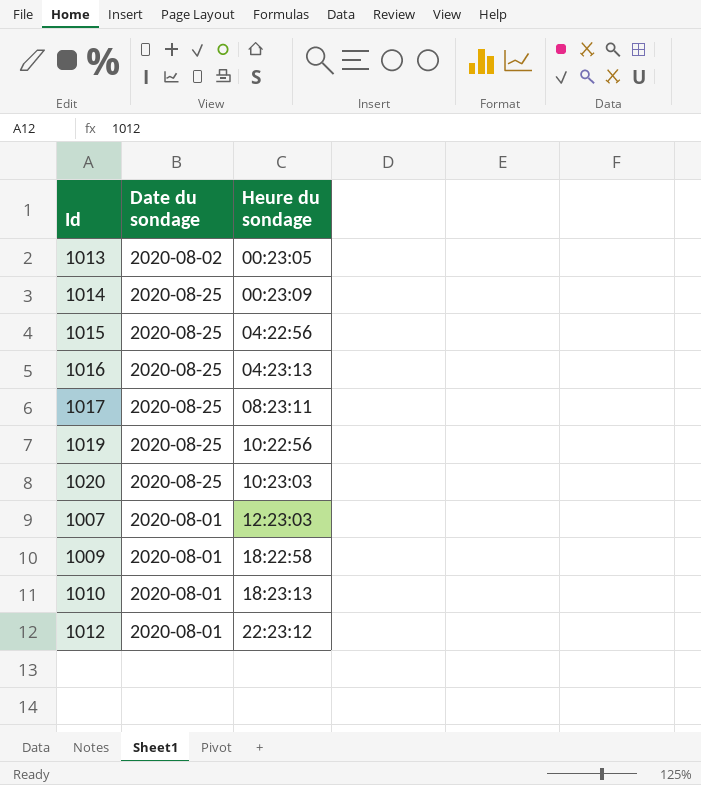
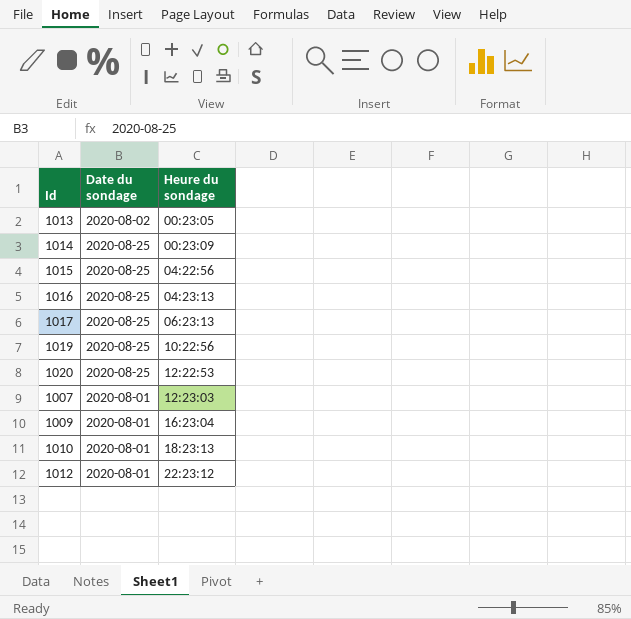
1017 | Heure du sondage: 08:23:11 -> 06:23:13
1020 | Heure du sondage: 10:23:03 -> 12:22:53
1009 | Heure du sondage: 18:22:58 -> 16:23:04

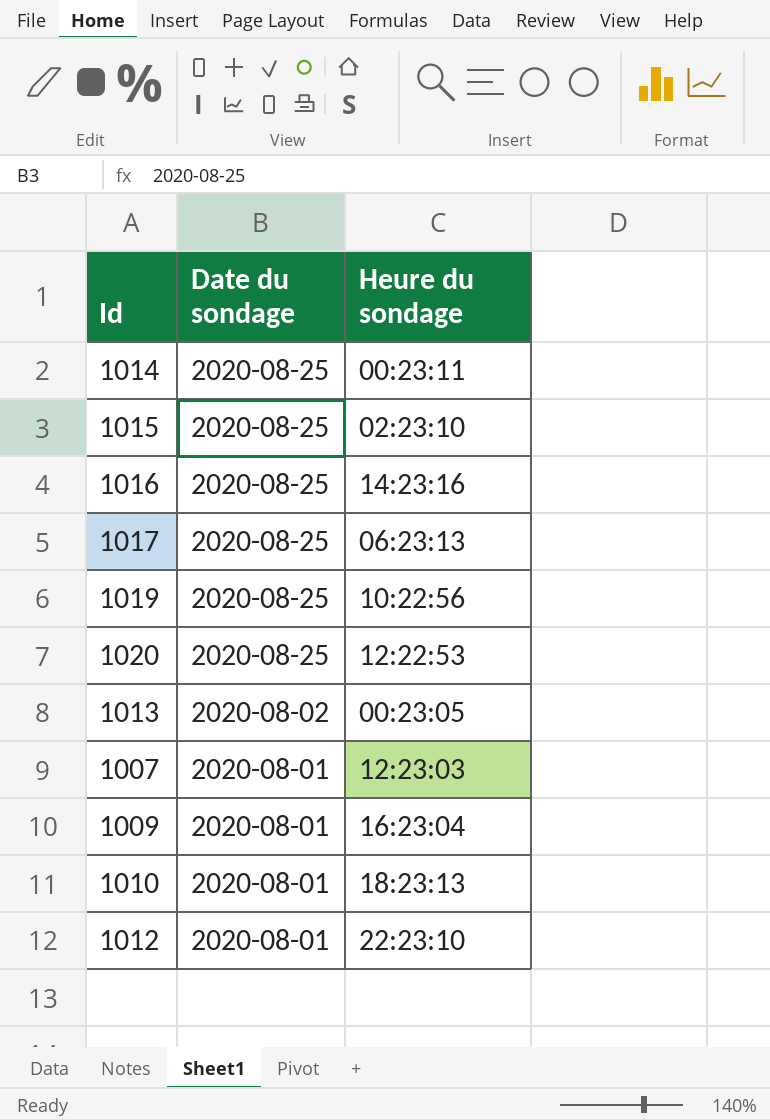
row order: Heure du sondage ascending -> Date du sondage descending
1014 | Heure du sondage: 00:23:09 -> 00:23:11
1015 | Heure du sondage: 04:22:56 -> 02:23:10
1016 | Heure du sondage: 04:23:13 -> 14:23:16
1012 | Heure du sondage: 22:23:12 -> 22:23:10

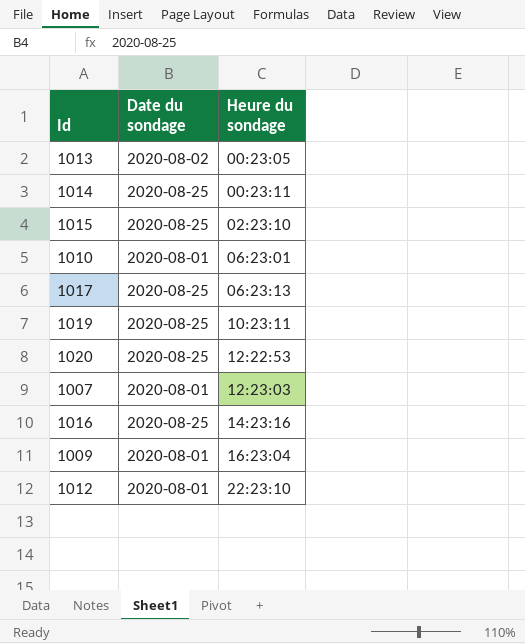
row order: Date du sondage descending -> Heure du sondage ascending
1010 | Heure du sondage: 18:23:13 -> 06:23:01
1019 | Heure du sondage: 10:22:56 -> 10:23:11

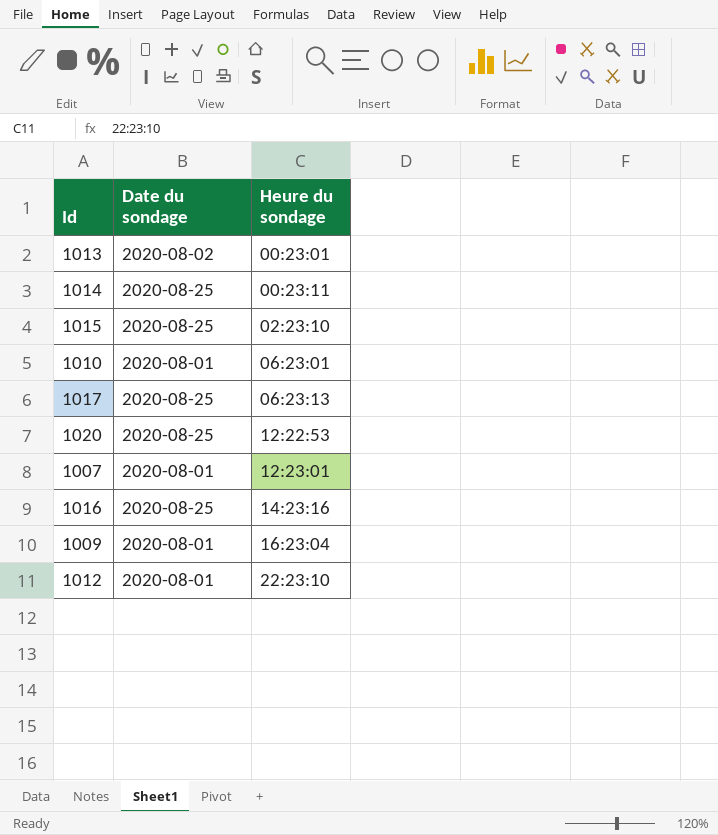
row 1019: 2020-08-25 | 10:23:11 -> none
1013 | Heure du sondage: 00:23:05 -> 00:23:01
1007 | Heure du sondage: 12:23:03 -> 12:23:01

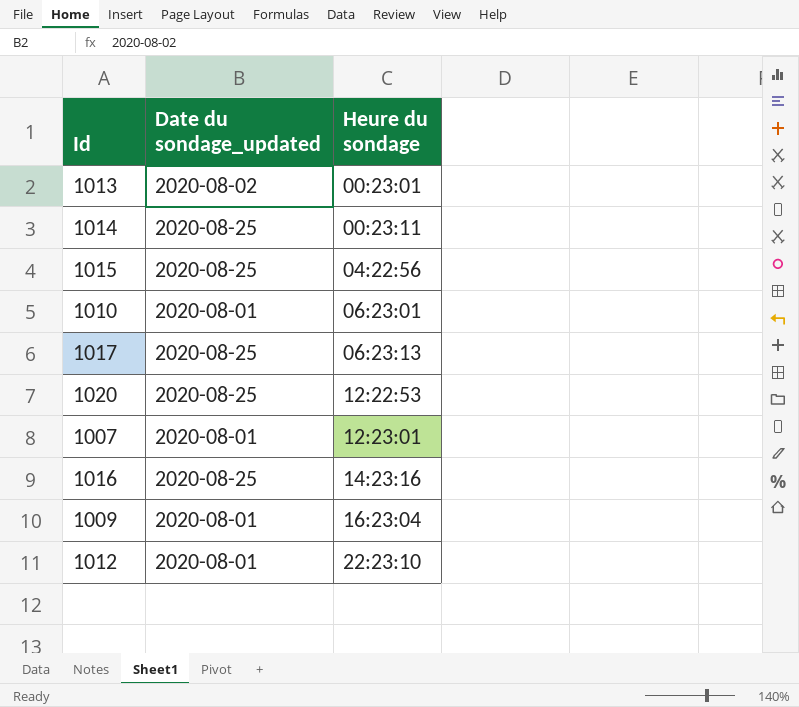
column name: Date du sondage -> Date du sondage_updated
1015 | Heure du sondage: 02:23:10 -> 04:22:56

